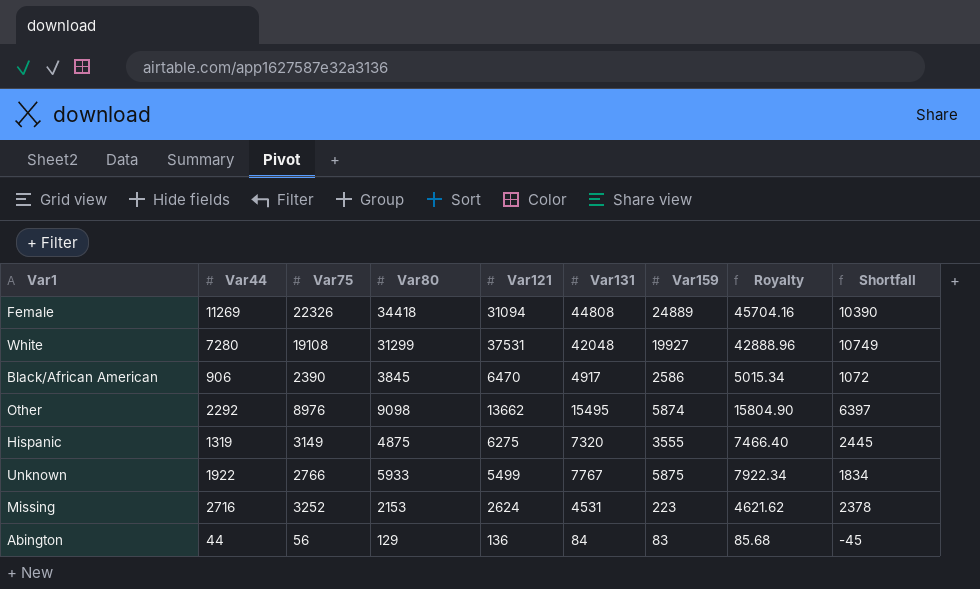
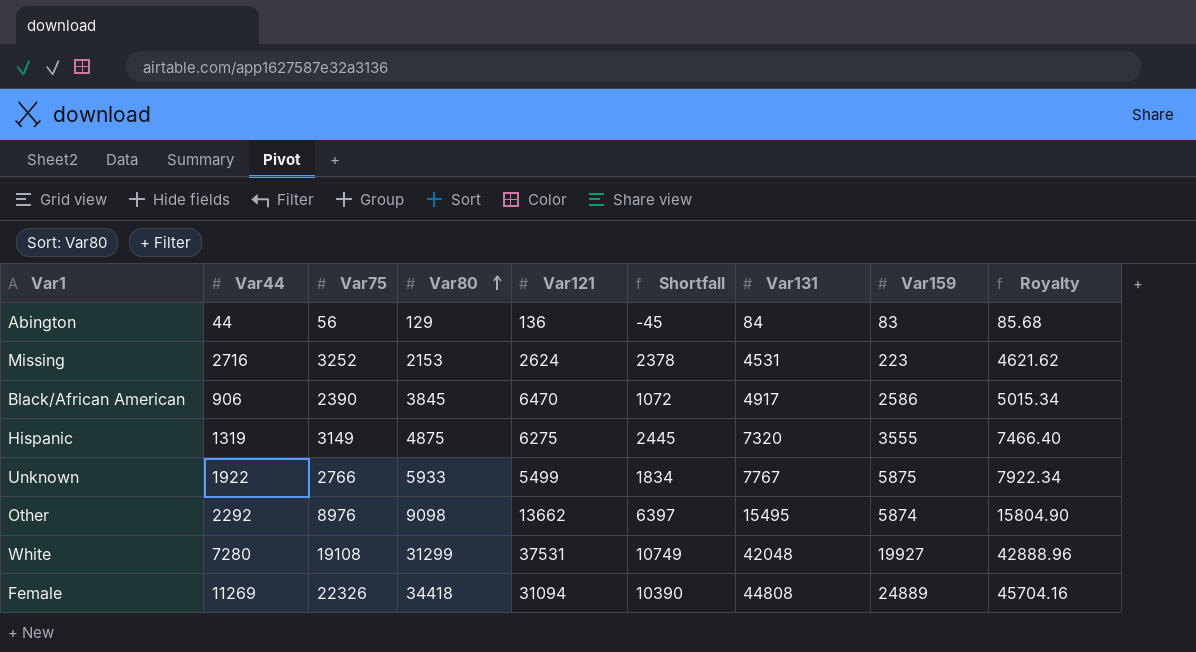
row order: none -> Var80 ascending
column Shortfall | position: 9 -> 6

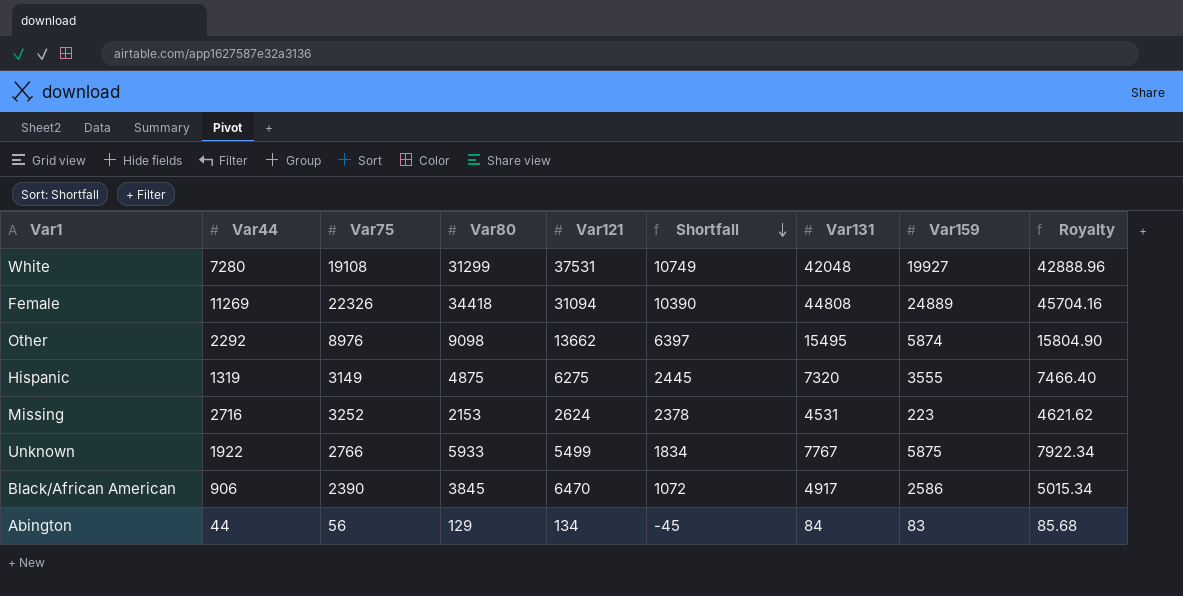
row order: Var80 ascending -> Shortfall descending
Abington | Var121: 136 -> 134

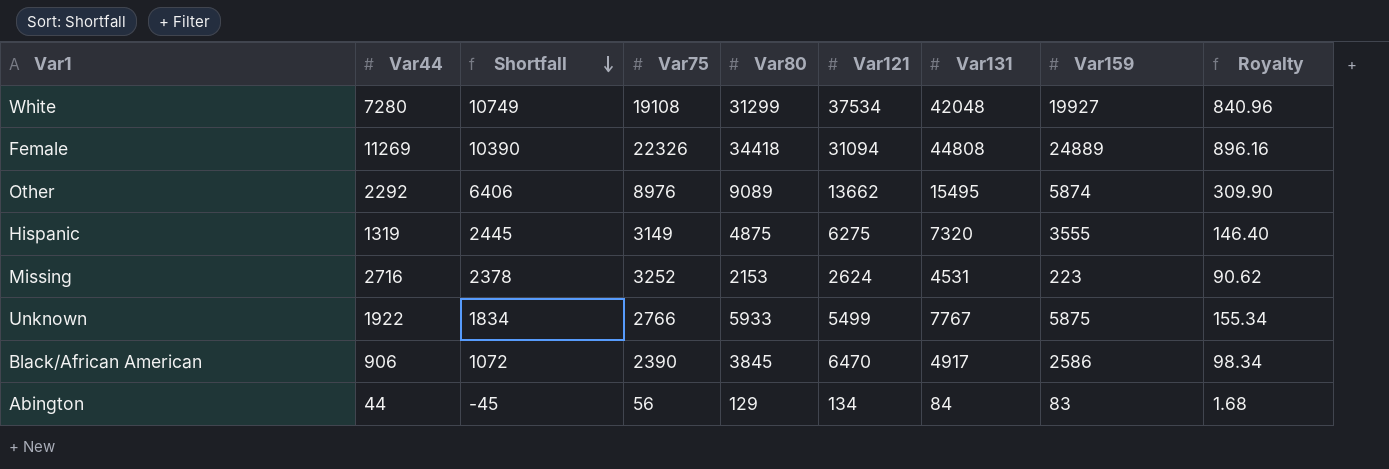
column Shortfall | position: 6 -> 3
column Royalty | formula: [Var131] * 1.02 -> [Var131] * 0.02
White | Var121: 37531 -> 37534
Other | Shortfall: 6397 -> 6406
Other | Var80: 9098 -> 9089

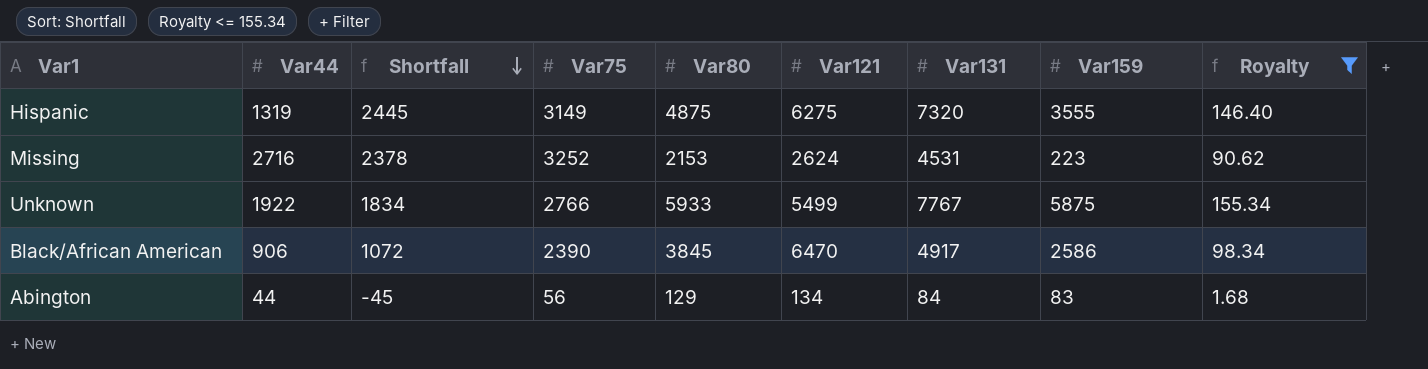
filter: none -> Royalty <= 155.34

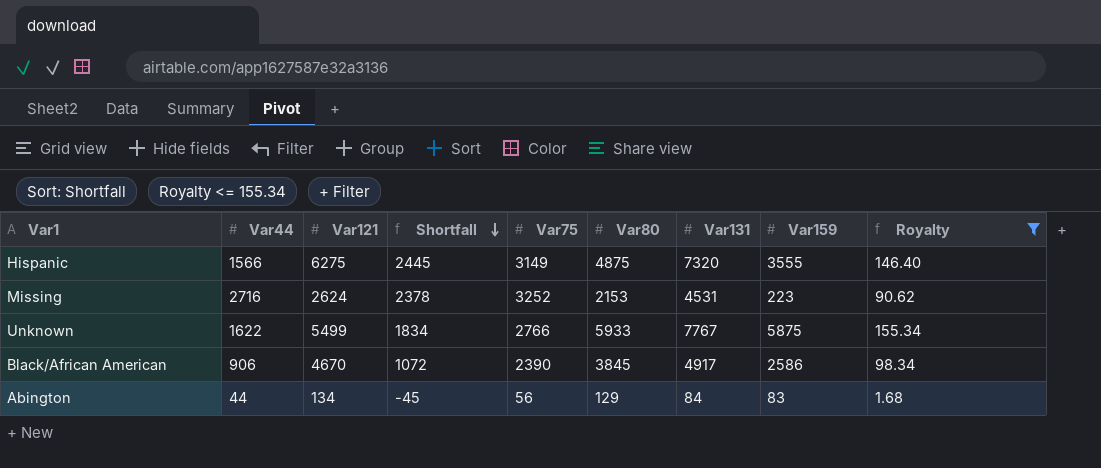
column Var121 | position: 6 -> 3
Hispanic | Var44: 1319 -> 1566
Unknown | Var44: 1922 -> 1622
Black/African American | Var121: 6470 -> 4670

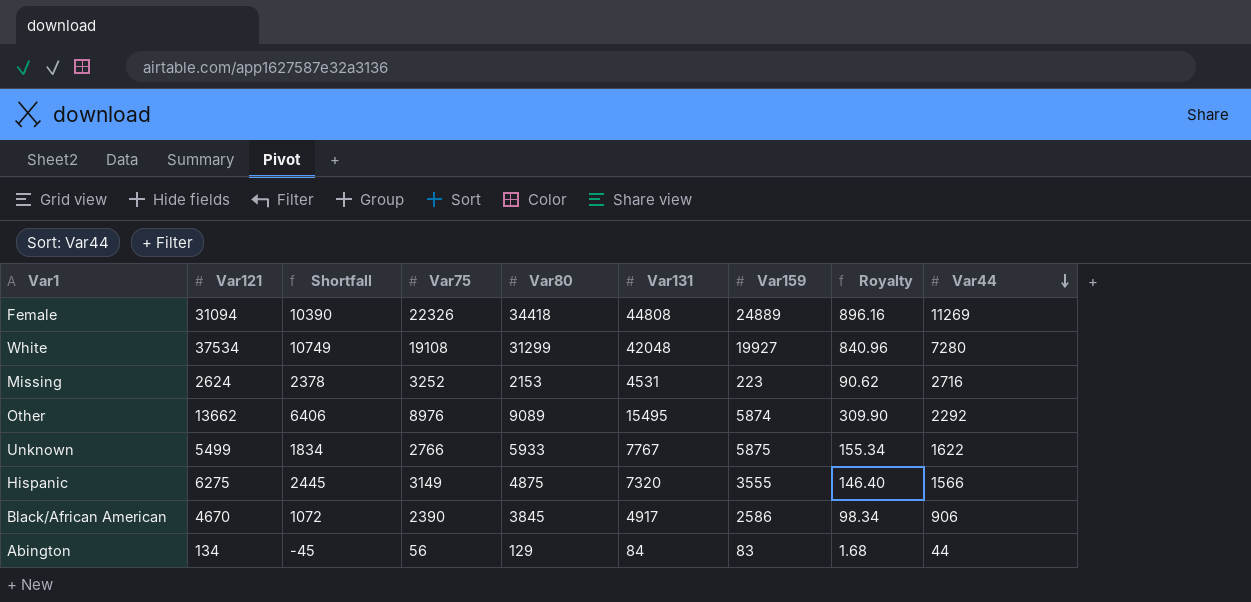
filter: Royalty <= 155.34 -> none
row order: Shortfall descending -> Var44 descending
column Var44 | position: 2 -> 9

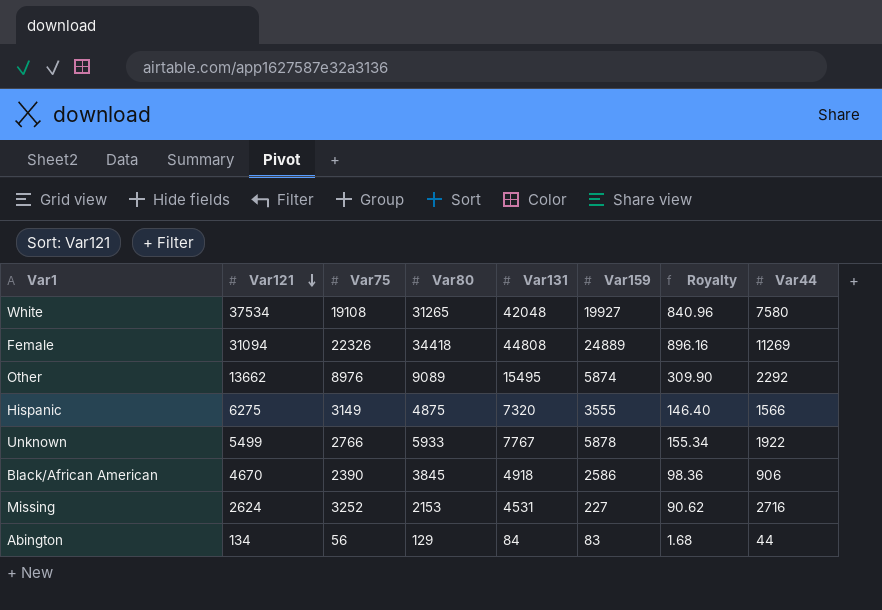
row order: Var44 descending -> Var121 descending
column Shortfall | formula: [Var131] - [Var80] -> none
White | Var80: 31299 -> 31265
White | Var44: 7280 -> 7580
Unknown | Var159: 5875 -> 5878
Unknown | Var44: 1622 -> 1922
Black/African American | Var131: 4917 -> 4918
Black/African American | Royalty: 98.34 -> 98.36
Missing | Var159: 223 -> 227

